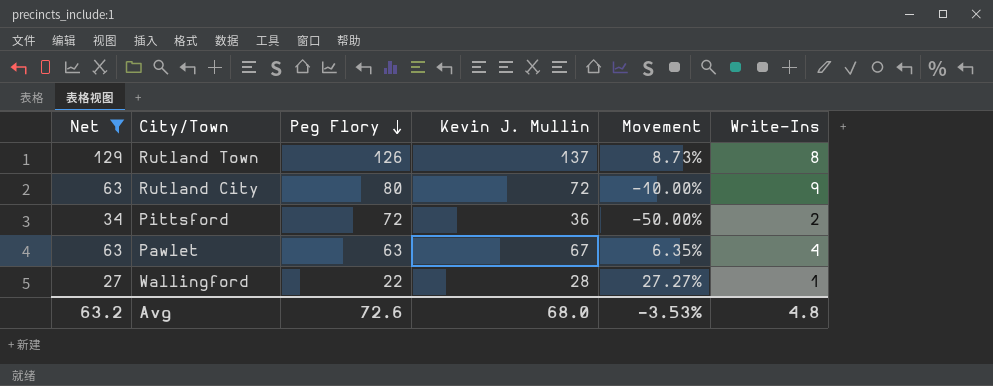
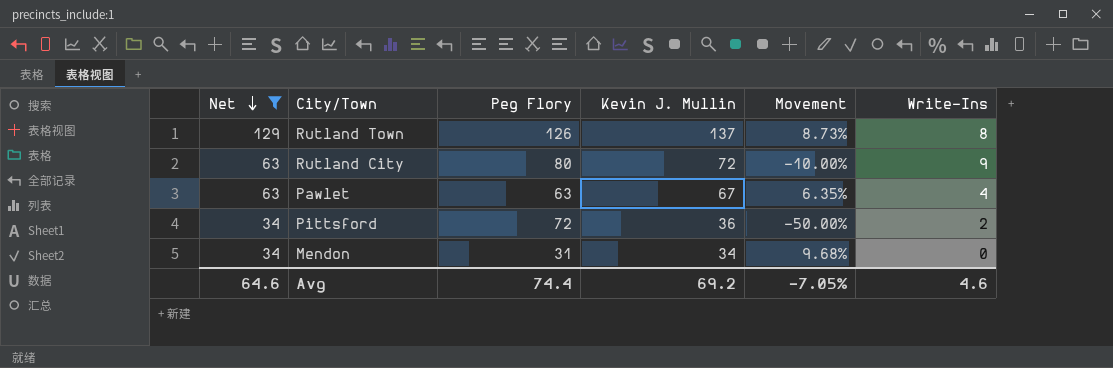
row order: Peg Flory descending -> Net descending
row Wallingford: 27 | 22 | 28 | 27.27% | 1 -> none
row Mendon: none -> 34 | 31 | 34 | 9.68% | 0
Avg | Net: 63.2 -> 64.6
Avg | Peg Flory: 72.6 -> 74.4
Avg | Kevin J. Mullin: 68.0 -> 69.2
Avg | Movement: -3.53% -> -7.05%
Avg | Write-Ins: 4.8 -> 4.6

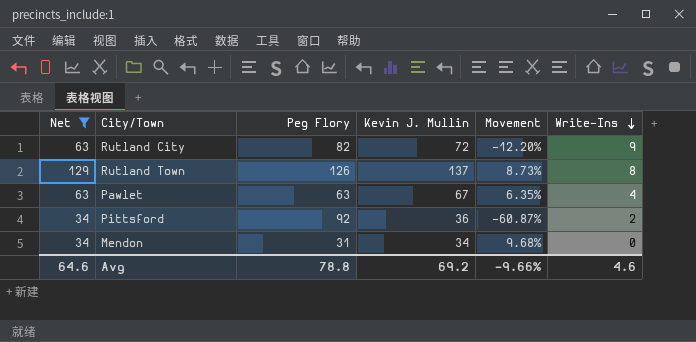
row order: Net descending -> Write-Ins descending
Rutland City | Peg Flory: 80 -> 82
Rutland City | Movement: -10.00% -> -12.20%
Pittsford | Peg Flory: 72 -> 92
Pittsford | Movement: -50.00% -> -60.87%
Avg | Peg Flory: 74.4 -> 78.8
Avg | Movement: -7.05% -> -9.66%

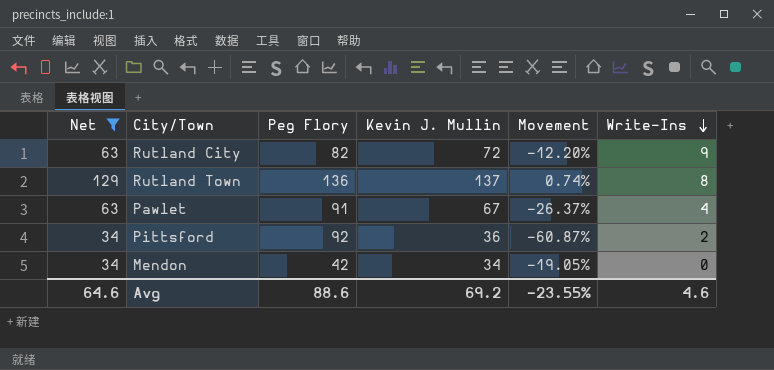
Rutland Town | Peg Flory: 126 -> 136
Rutland Town | Movement: 8.73% -> 0.74%
Pawlet | Peg Flory: 63 -> 91
Pawlet | Movement: 6.35% -> -26.37%
Mendon | Peg Flory: 31 -> 42
Mendon | Movement: 9.68% -> -19.05%
Avg | Peg Flory: 78.8 -> 88.6
Avg | Movement: -9.66% -> -23.55%

